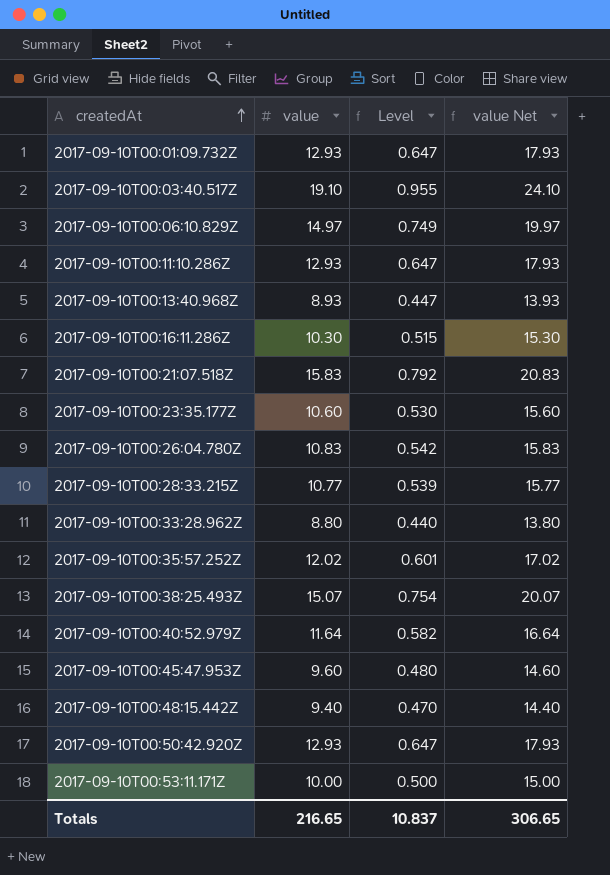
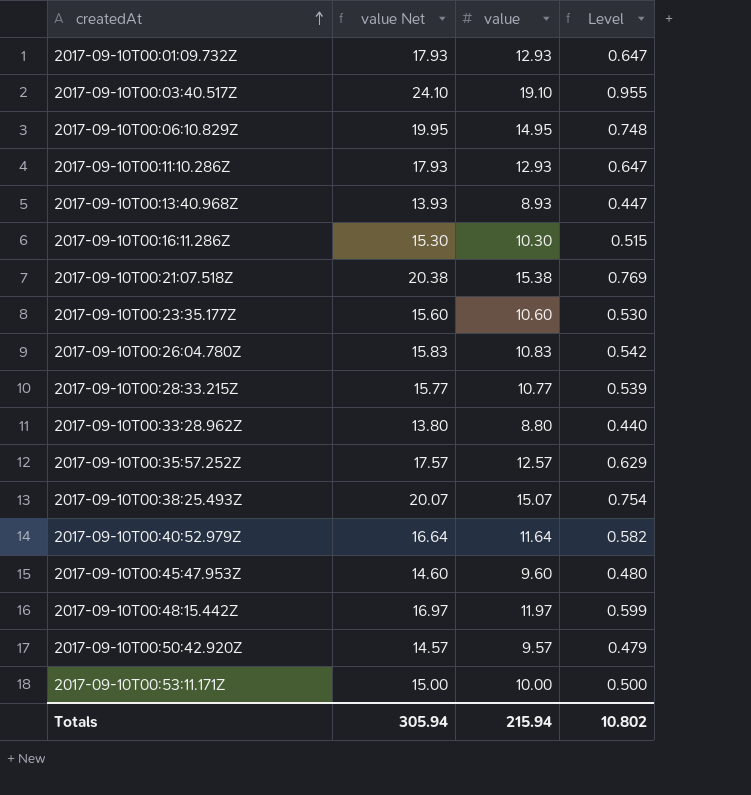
column value Net | position: 4 -> 2
2017-09-10T00:06:10.829Z | value Net: 19.97 -> 19.95
2017-09-10T00:06:10.829Z | value: 14.97 -> 14.95
2017-09-10T00:06:10.829Z | Level: 0.749 -> 0.748
2017-09-10T00:21:07.518Z | value Net: 20.83 -> 20.38
2017-09-10T00:21:07.518Z | value: 15.83 -> 15.38
2017-09-10T00:21:07.518Z | Level: 0.792 -> 0.769
2017-09-10T00:35:57.252Z | value Net: 17.02 -> 17.57
2017-09-10T00:35:57.252Z | value: 12.02 -> 12.57
2017-09-10T00:35:57.252Z | Level: 0.601 -> 0.629
2017-09-10T00:48:15.442Z | value Net: 14.40 -> 16.97
2017-09-10T00:48:15.442Z | value: 9.40 -> 11.97
2017-09-10T00:48:15.442Z | Level: 0.470 -> 0.599
2017-09-10T00:50:42.920Z | value Net: 17.93 -> 14.57
2017-09-10T00:50:42.920Z | value: 12.93 -> 9.57
2017-09-10T00:50:42.920Z | Level: 0.647 -> 0.479
Totals | value Net: 306.65 -> 305.94
Totals | value: 216.65 -> 215.94
Totals | Level: 10.837 -> 10.802

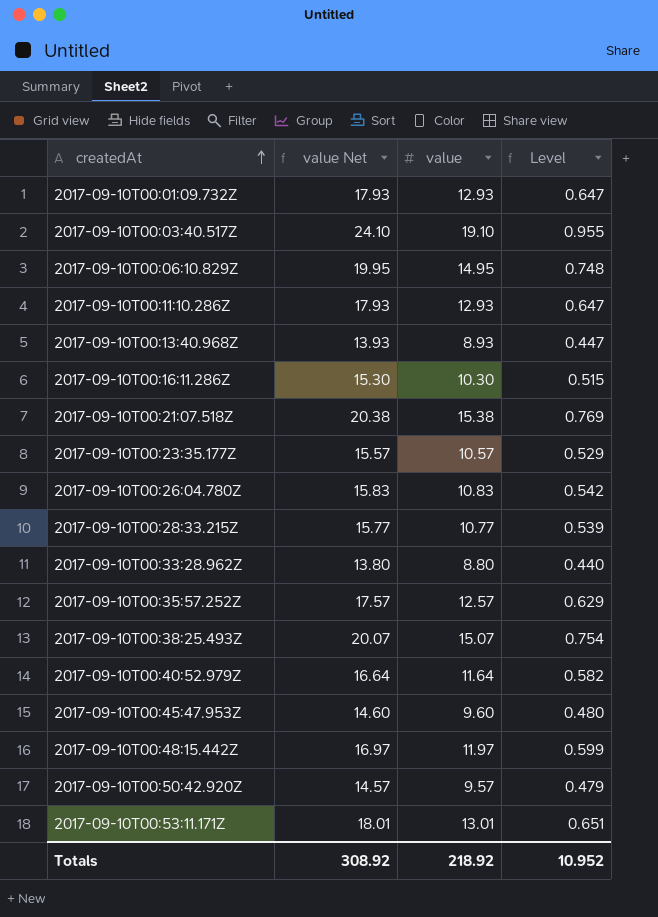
2017-09-10T00:23:35.177Z | value Net: 15.60 -> 15.57
2017-09-10T00:23:35.177Z | value: 10.60 -> 10.57
2017-09-10T00:23:35.177Z | Level: 0.530 -> 0.529
2017-09-10T00:53:11.171Z | value Net: 15.00 -> 18.01
2017-09-10T00:53:11.171Z | value: 10.00 -> 13.01
2017-09-10T00:53:11.171Z | Level: 0.500 -> 0.651
Totals | value Net: 305.94 -> 308.92
Totals | value: 215.94 -> 218.92
Totals | Level: 10.802 -> 10.952

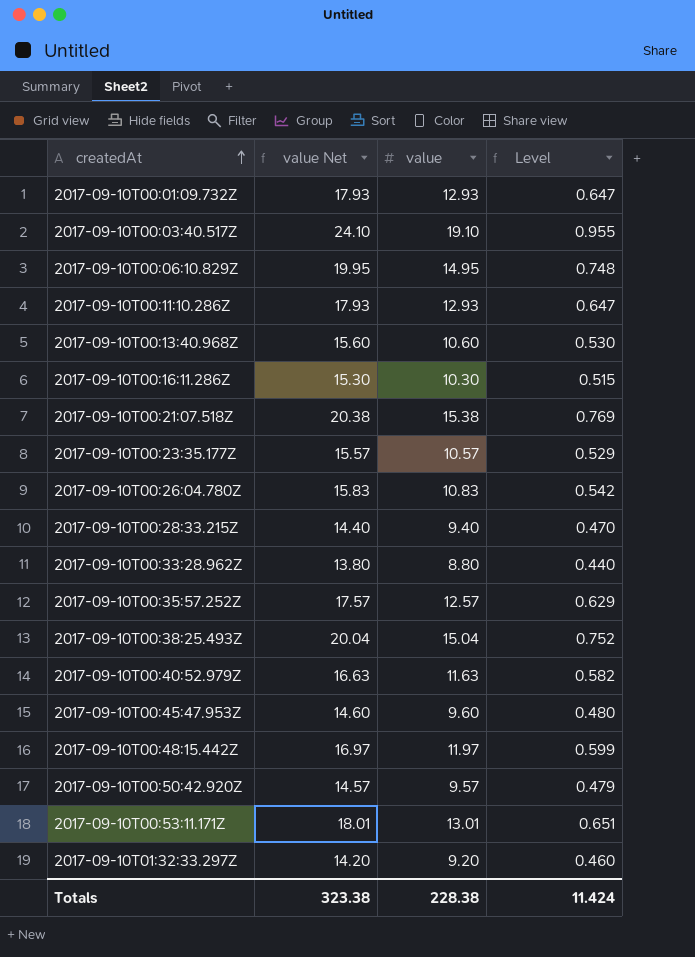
2017-09-10T00:13:40.968Z | value Net: 13.93 -> 15.60
2017-09-10T00:13:40.968Z | value: 8.93 -> 10.60
2017-09-10T00:13:40.968Z | Level: 0.447 -> 0.530
2017-09-10T00:28:33.215Z | value Net: 15.77 -> 14.40
2017-09-10T00:28:33.215Z | value: 10.77 -> 9.40
2017-09-10T00:28:33.215Z | Level: 0.539 -> 0.470
2017-09-10T00:38:25.493Z | value Net: 20.07 -> 20.04
2017-09-10T00:38:25.493Z | value: 15.07 -> 15.04
2017-09-10T00:38:25.493Z | Level: 0.754 -> 0.752
2017-09-10T00:40:52.979Z | value Net: 16.64 -> 16.63
2017-09-10T00:40:52.979Z | value: 11.64 -> 11.63
row 2017-09-10T01:32:33.297Z: none -> 14.20 | 9.20 | 0.460
Totals | value Net: 308.92 -> 323.38
Totals | value: 218.92 -> 228.38
Totals | Level: 10.952 -> 11.424

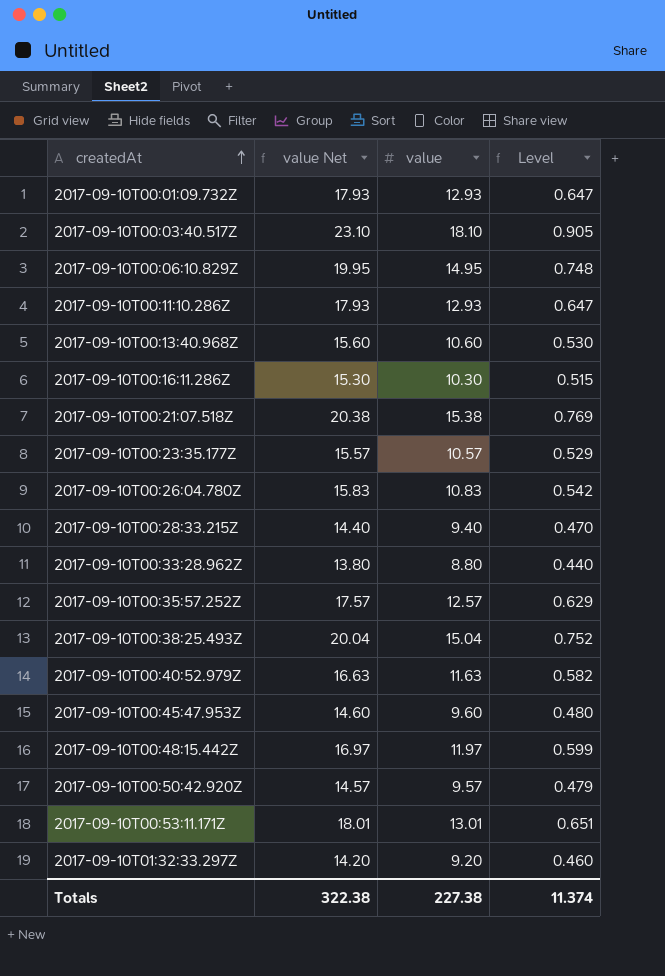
2017-09-10T00:03:40.517Z | value Net: 24.10 -> 23.10
2017-09-10T00:03:40.517Z | value: 19.10 -> 18.10
2017-09-10T00:03:40.517Z | Level: 0.955 -> 0.905
Totals | value Net: 323.38 -> 322.38
Totals | value: 228.38 -> 227.38
Totals | Level: 11.424 -> 11.374

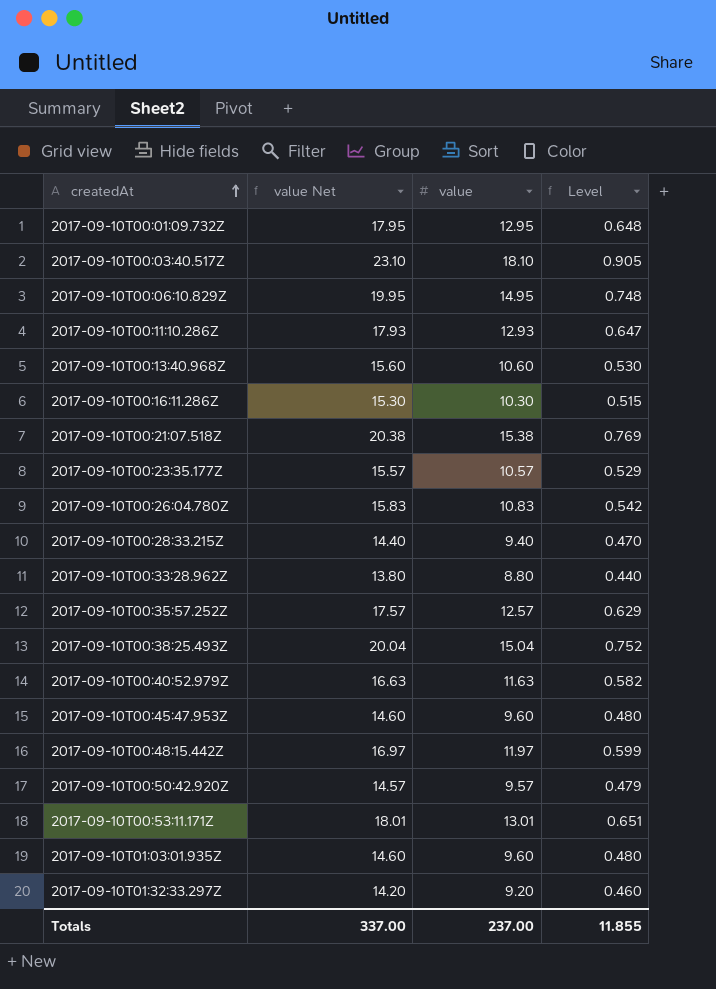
2017-09-10T00:01:09.732Z | value Net: 17.93 -> 17.95
2017-09-10T00:01:09.732Z | value: 12.93 -> 12.95
2017-09-10T00:01:09.732Z | Level: 0.647 -> 0.648
row 2017-09-10T01:03:01.935Z: none -> 14.60 | 9.60 | 0.480
Totals | value Net: 322.38 -> 337.00
Totals | value: 227.38 -> 237.00
Totals | Level: 11.374 -> 11.855

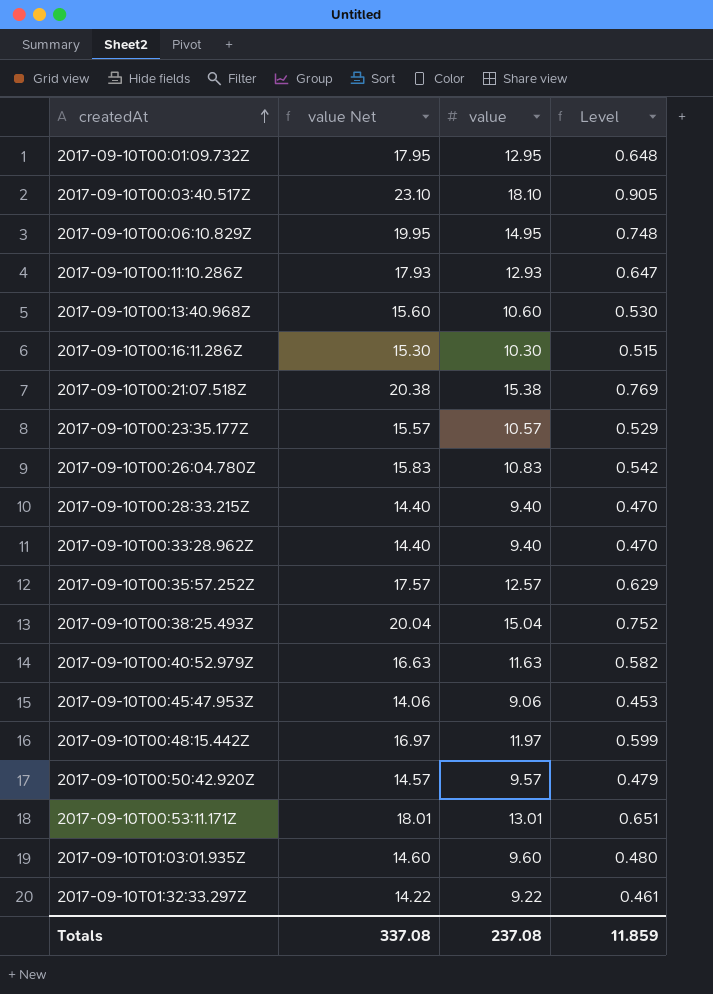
2017-09-10T00:33:28.962Z | value Net: 13.80 -> 14.40
2017-09-10T00:33:28.962Z | value: 8.80 -> 9.40
2017-09-10T00:33:28.962Z | Level: 0.440 -> 0.470
2017-09-10T00:45:47.953Z | value Net: 14.60 -> 14.06
2017-09-10T00:45:47.953Z | value: 9.60 -> 9.06
2017-09-10T00:45:47.953Z | Level: 0.480 -> 0.453
2017-09-10T01:32:33.297Z | value Net: 14.20 -> 14.22
2017-09-10T01:32:33.297Z | value: 9.20 -> 9.22
2017-09-10T01:32:33.297Z | Level: 0.460 -> 0.461
Totals | value Net: 337.00 -> 337.08
Totals | value: 237.00 -> 237.08
Totals | Level: 11.855 -> 11.859

